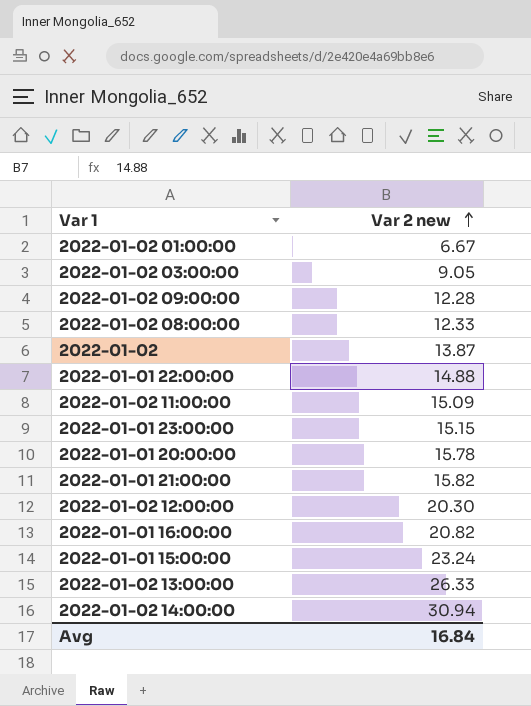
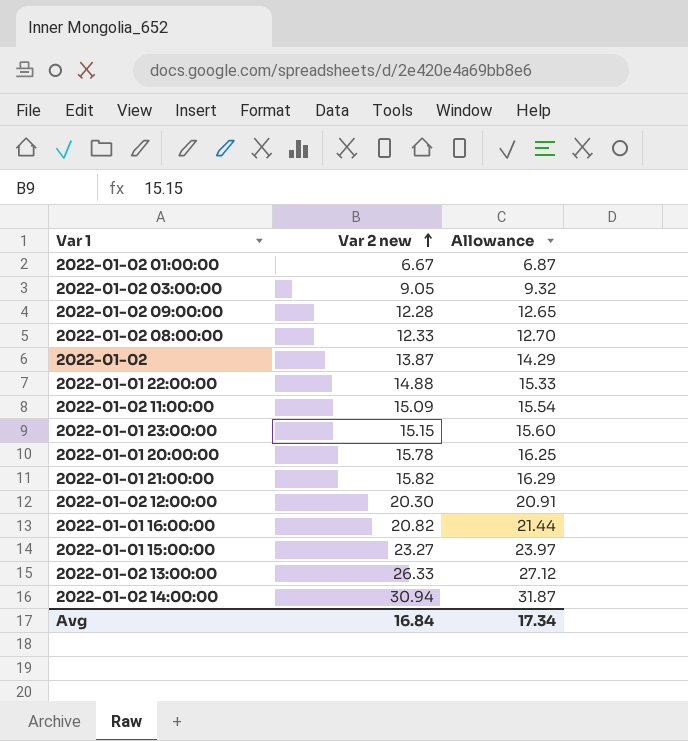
column Allowance | formula: none -> [Var 2 new] * 1.03
2022-01-01 15:00:00 | Var 2 new: 23.24 -> 23.27

